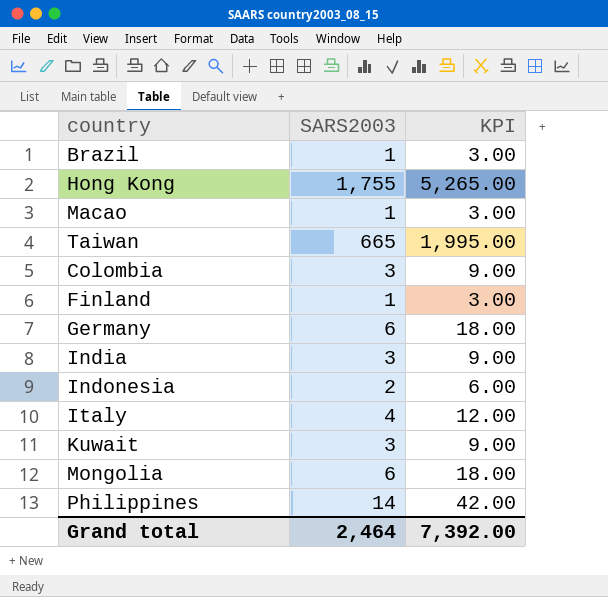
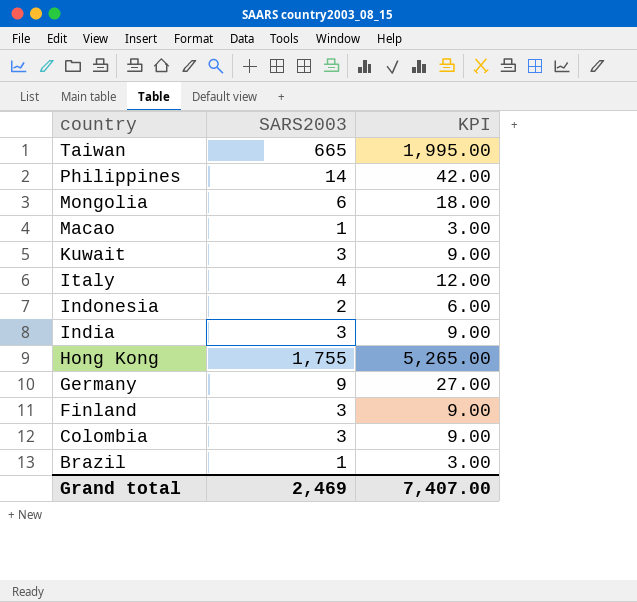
row order: none -> country descending
Germany | SARS2003: 6 -> 9
Germany | KPI: 18.00 -> 27.00
Finland | SARS2003: 1 -> 3
Finland | KPI: 3.00 -> 9.00
Grand total | SARS2003: 2,464 -> 2,469
Grand total | KPI: 7,392.00 -> 7,407.00

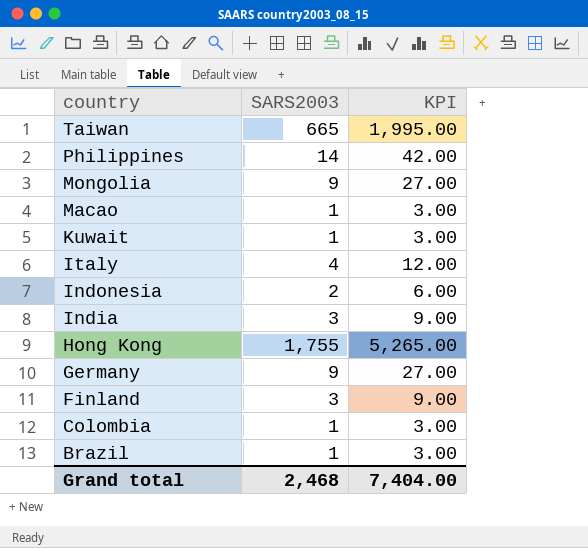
Mongolia | SARS2003: 6 -> 9
Mongolia | KPI: 18.00 -> 27.00
Kuwait | SARS2003: 3 -> 1
Kuwait | KPI: 9.00 -> 3.00
Colombia | SARS2003: 3 -> 1
Colombia | KPI: 9.00 -> 3.00
Grand total | SARS2003: 2,469 -> 2,468
Grand total | KPI: 7,407.00 -> 7,404.00

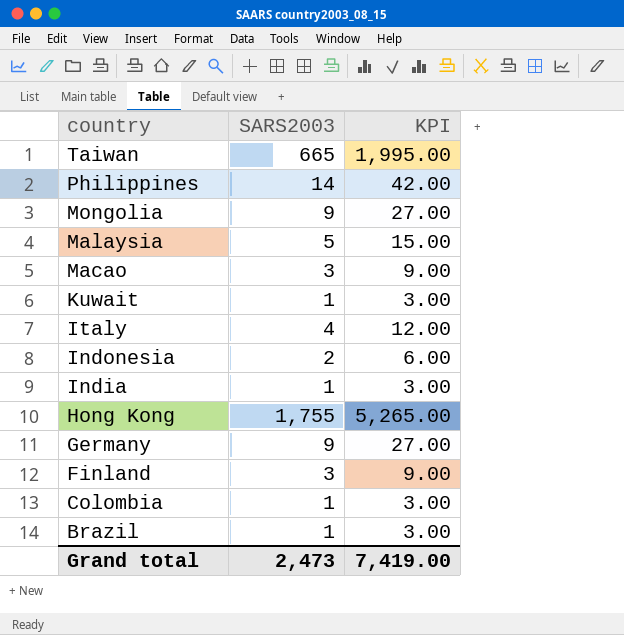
row Malaysia: none -> 5 | 15.00
Macao | SARS2003: 1 -> 3
Macao | KPI: 3.00 -> 9.00
India | SARS2003: 3 -> 1
India | KPI: 9.00 -> 3.00
Grand total | SARS2003: 2,468 -> 2,473
Grand total | KPI: 7,404.00 -> 7,419.00

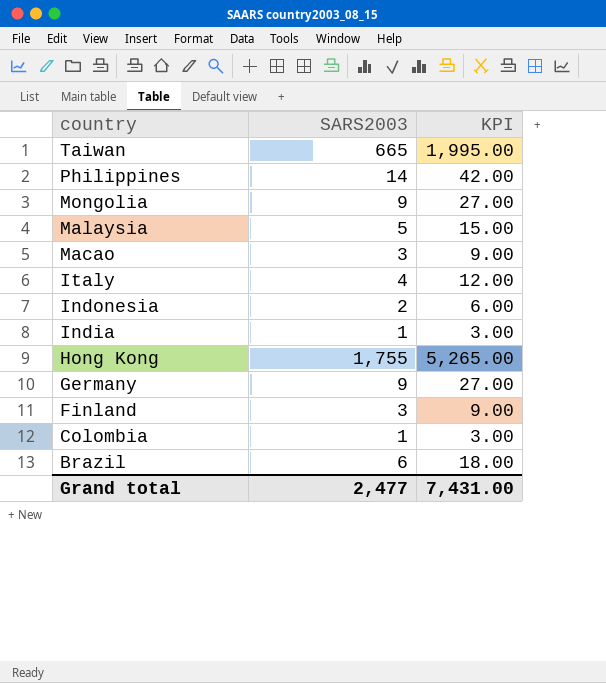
row Kuwait: 1 | 3.00 -> none
Brazil | SARS2003: 1 -> 6
Brazil | KPI: 3.00 -> 18.00
Grand total | SARS2003: 2,473 -> 2,477
Grand total | KPI: 7,419.00 -> 7,431.00

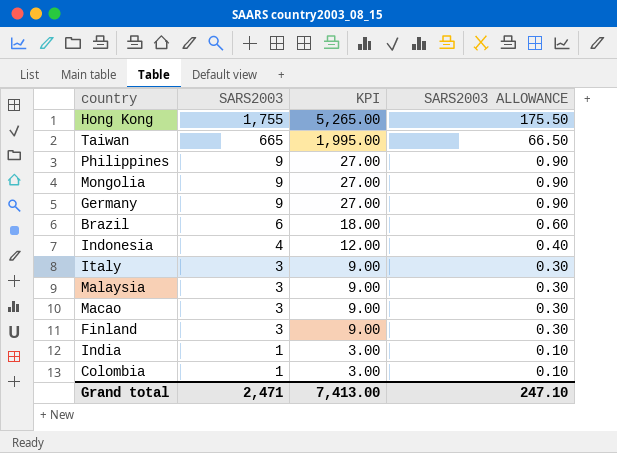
row order: country descending -> SARS2003 descending
column SARS2003 ALLOWANCE | formula: none -> [SARS2003] * 0.1
Philippines | SARS2003: 14 -> 9
Philippines | KPI: 42.00 -> 27.00
Indonesia | SARS2003: 2 -> 4
Indonesia | KPI: 6.00 -> 12.00
Italy | SARS2003: 4 -> 3
Italy | KPI: 12.00 -> 9.00
Malaysia | SARS2003: 5 -> 3
Malaysia | KPI: 15.00 -> 9.00
Grand total | SARS2003: 2,477 -> 2,471
Grand total | KPI: 7,431.00 -> 7,413.00

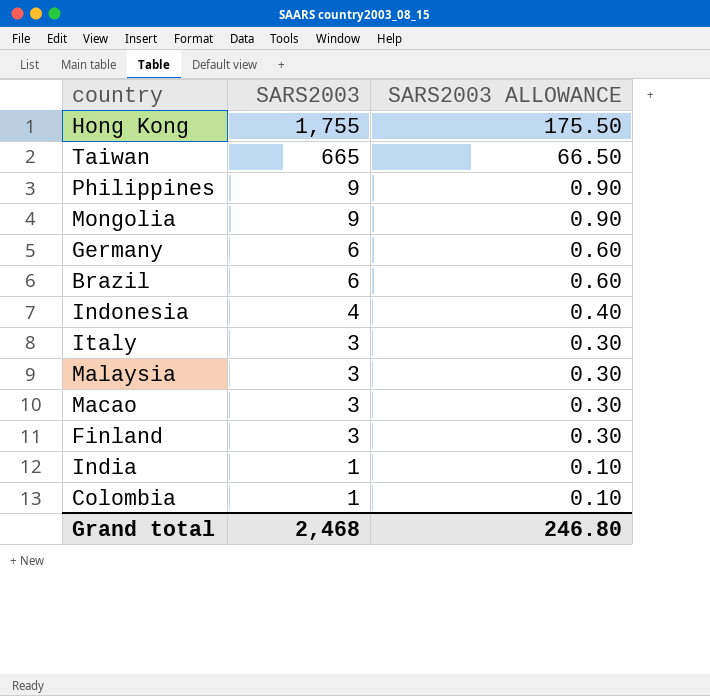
column KPI | formula: [SARS2003] * 3 -> none
Germany | SARS2003: 9 -> 6
Germany | SARS2003 ALLOWANCE: 0.90 -> 0.60
Grand total | SARS2003: 2,471 -> 2,468
Grand total | SARS2003 ALLOWANCE: 247.10 -> 246.80

